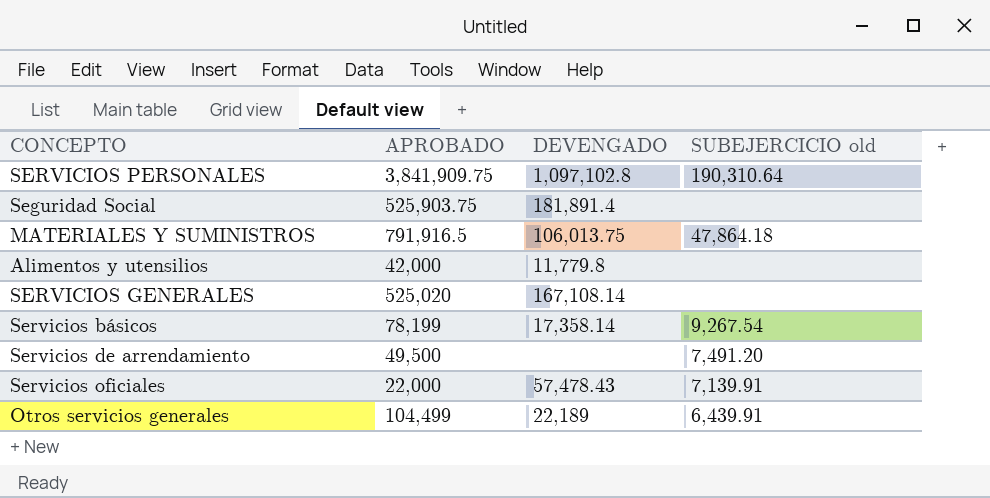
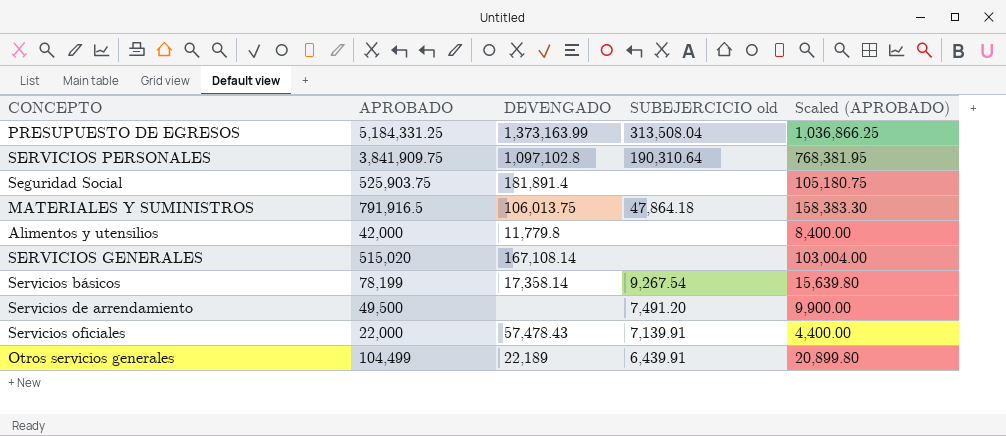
column Scaled (APROBADO) | formula: none -> [APROBADO] * 0.2
row PRESUPUESTO DE EGRESOS: none -> 5,184,331.25 | 1,373,163.99 | 313,508.04 | 1,036,866.25
SERVICIOS GENERALES | APROBADO: 525,020 -> 515,020

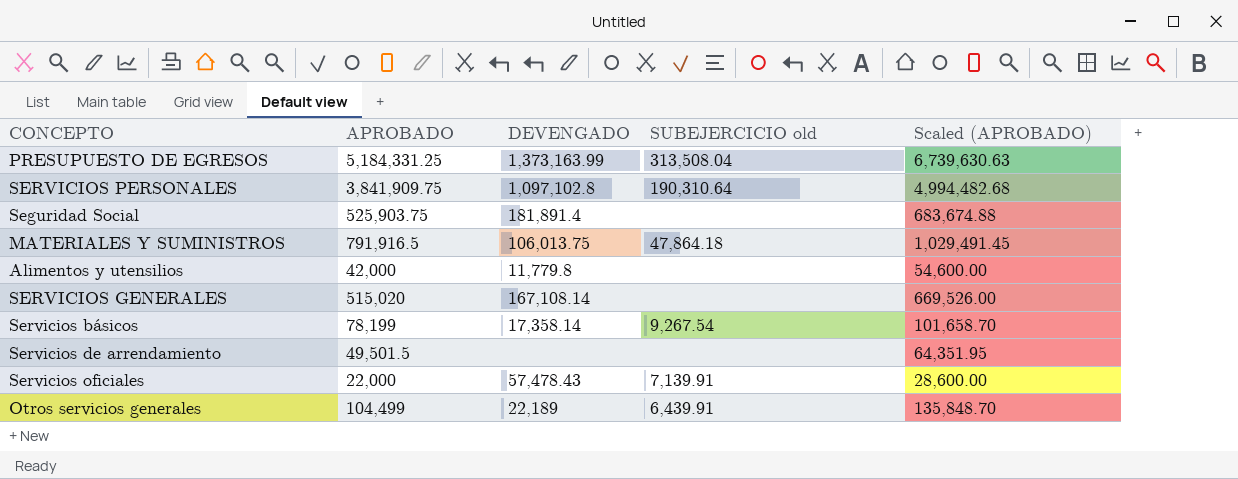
column Scaled (APROBADO) | formula: [APROBADO] * 0.2 -> [APROBADO] * 1.3
Servicios de arrendamiento | APROBADO: 49,500 -> 49,501.5
Servicios de arrendamiento | SUBEJERCICIO old: 7,491.20 -> none

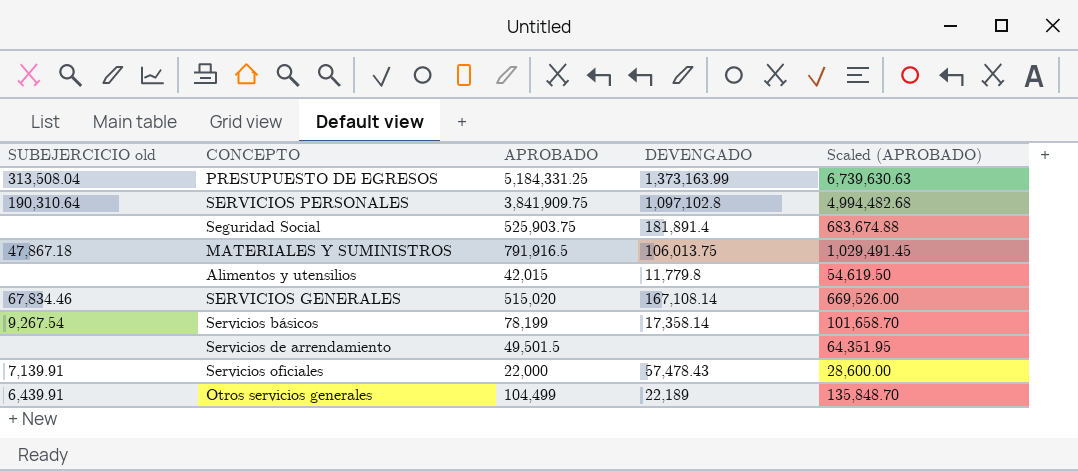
column SUBEJERCICIO old | position: 4 -> 1
MATERIALES Y SUMINISTROS | SUBEJERCICIO old: 47,864.18 -> 47,867.18
Alimentos y utensilios | APROBADO: 42,000 -> 42,015
Alimentos y utensilios | Scaled (APROBADO): 54,600.00 -> 54,619.50
SERVICIOS GENERALES | SUBEJERCICIO old: none -> 67,834.46

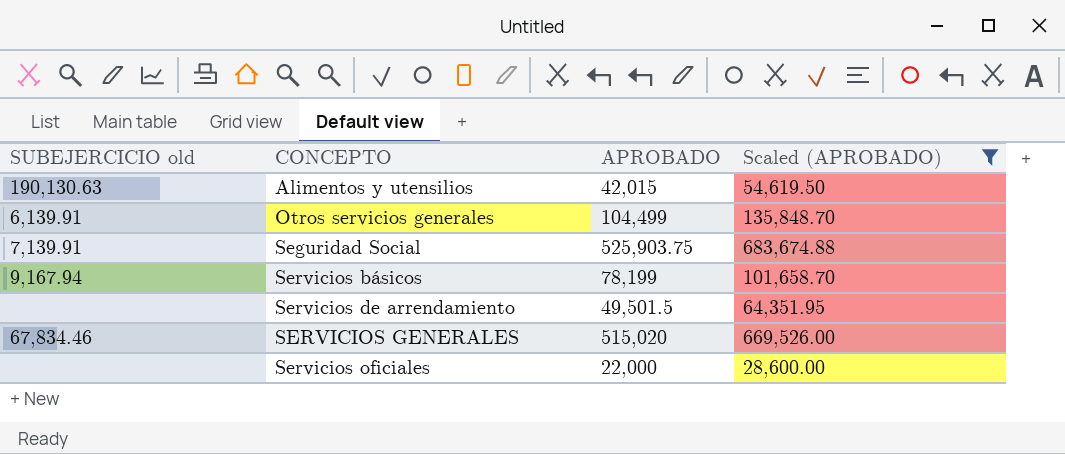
filter: none -> Scaled (APROBADO) <= 683,674.88
row order: none -> CONCEPTO ascending
column DEVENGADO | position: 4 -> none
Alimentos y utensilios | SUBEJERCICIO old: none -> 190,130.63
Otros servicios generales | SUBEJERCICIO old: 6,439.91 -> 6,139.91
Seguridad Social | SUBEJERCICIO old: none -> 7,139.91
Servicios básicos | SUBEJERCICIO old: 9,267.54 -> 9,167.94
Servicios oficiales | SUBEJERCICIO old: 7,139.91 -> none

